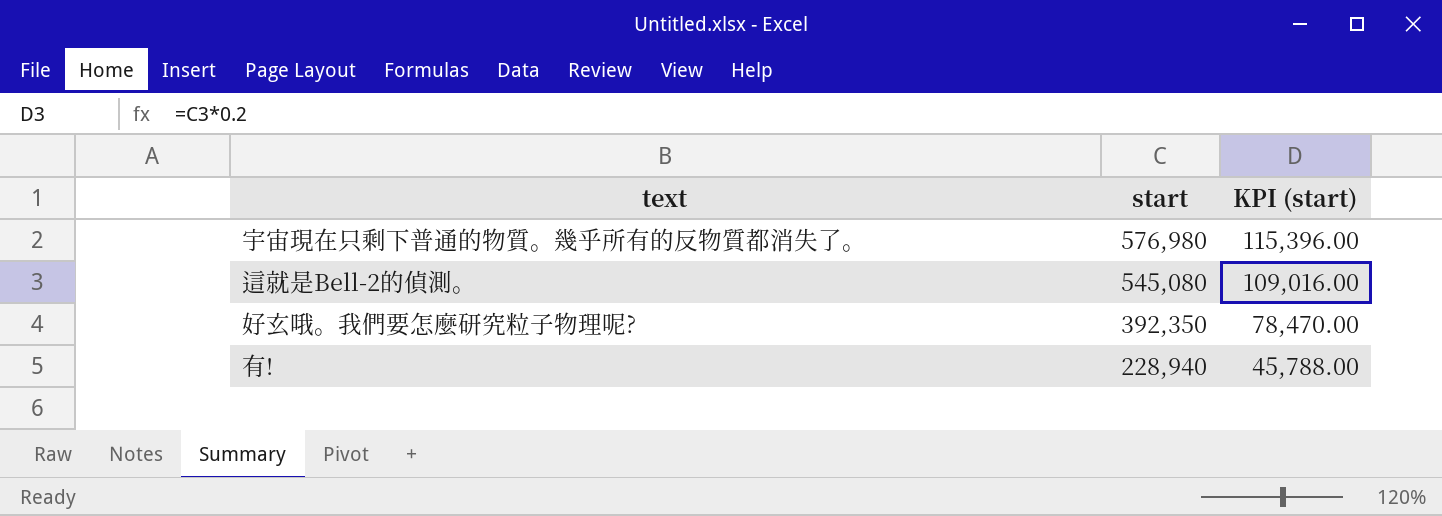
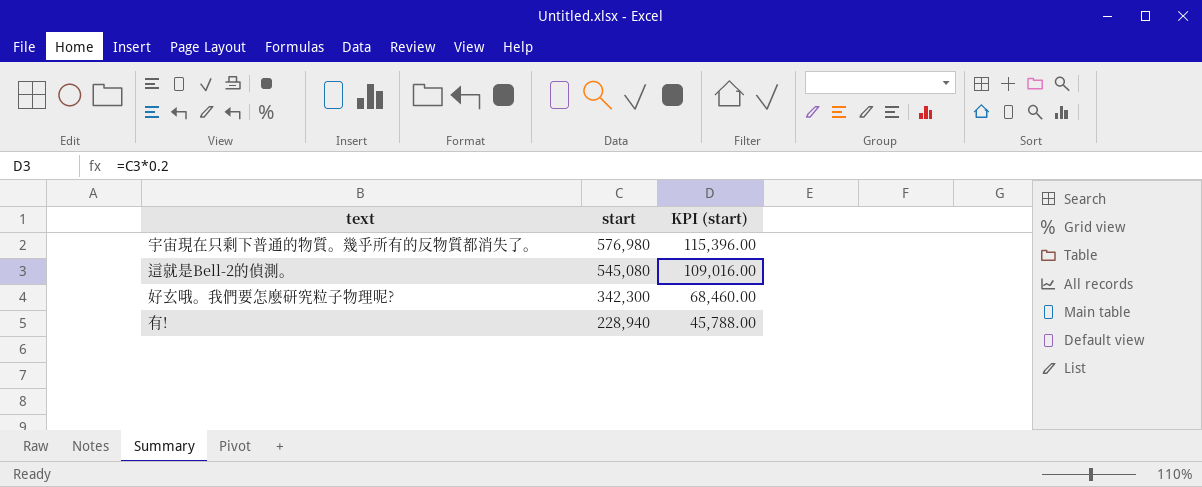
好玄哦。我們要怎麼研究粒子物理呢? | start: 392,350 -> 342,300
好玄哦。我們要怎麼研究粒子物理呢? | KPI (start): 78,470.00 -> 68,460.00

